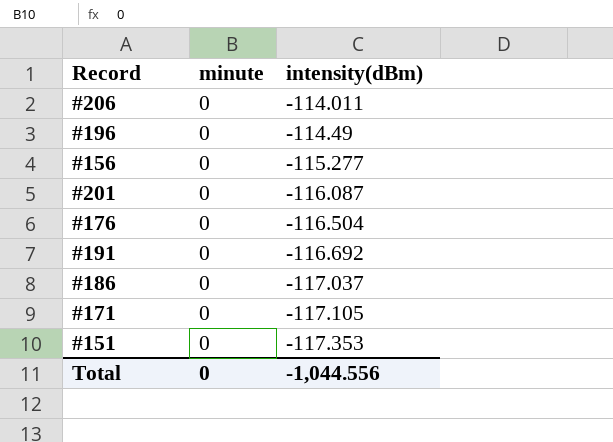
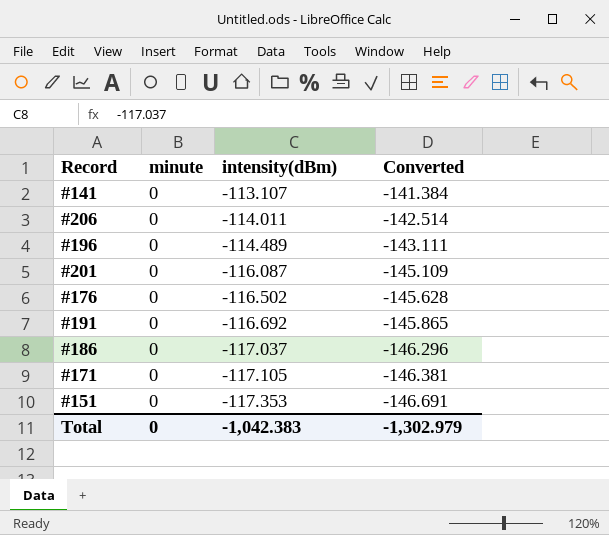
column Converted | formula: none -> [intensity(dBm)] * 1.25
row #156: 0 | -115.277 -> none
row #141: none -> 0 | -113.107 | -141.384
#196 | intensity(dBm): -114.49 -> -114.489
#176 | intensity(dBm): -116.504 -> -116.502
Total | intensity(dBm): -1,044.556 -> -1,042.383

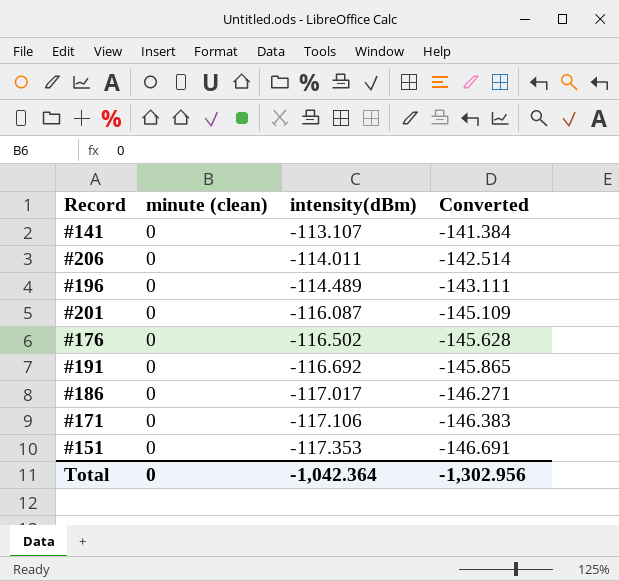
column name: minute -> minute (clean)
#186 | intensity(dBm): -117.037 -> -117.017
#186 | Converted: -146.296 -> -146.271
#171 | intensity(dBm): -117.105 -> -117.106
#171 | Converted: -146.381 -> -146.383
Total | intensity(dBm): -1,042.383 -> -1,042.364
Total | Converted: -1,302.979 -> -1,302.956

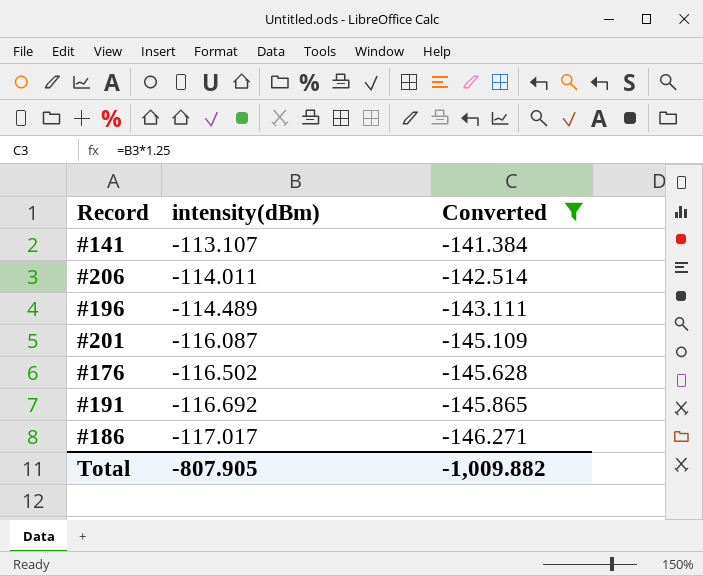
filter: none -> Converted >= -146.271
column minute (clean) | position: 2 -> none
Total | intensity(dBm): -1,042.364 -> -807.905
Total | Converted: -1,302.956 -> -1,009.882

